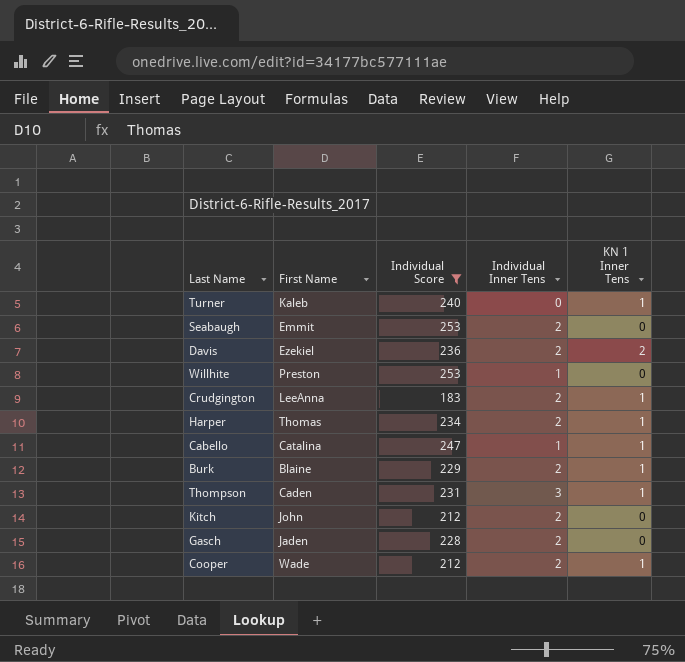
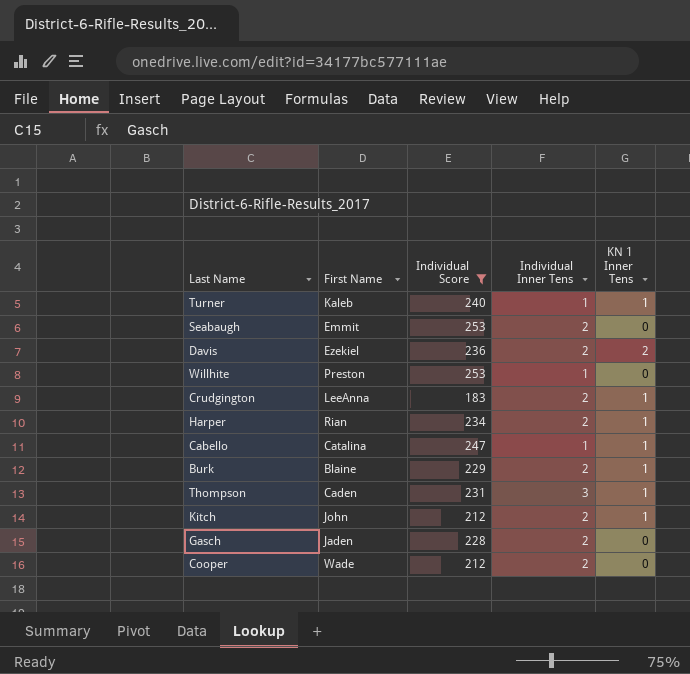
Turner | Individual Inner Tens: 0 -> 1
Harper | First Name: Thomas -> Rian
Kitch | KN 1 Inner Tens: 0 -> 1
Cooper | KN 1 Inner Tens: 1 -> 0

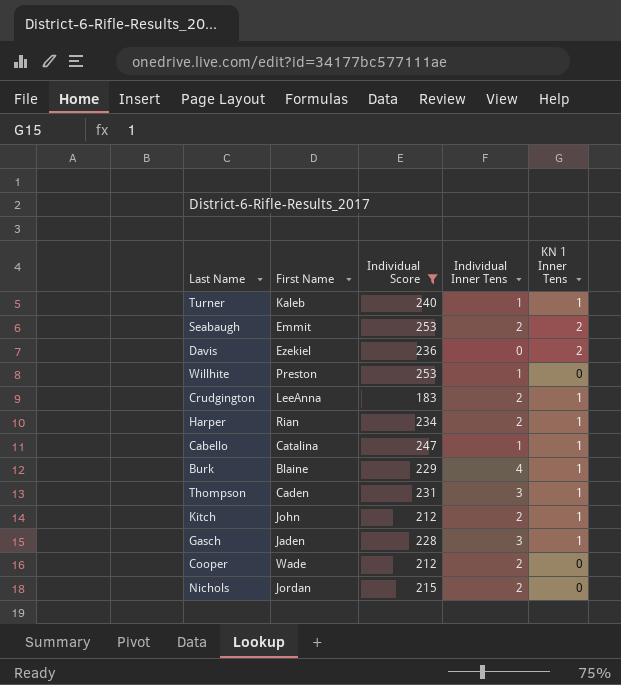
Seabaugh | KN 1 Inner Tens: 0 -> 2
Davis | Individual Inner Tens: 2 -> 0
Burk | Individual Inner Tens: 2 -> 4
Gasch | Individual Inner Tens: 2 -> 3
Gasch | KN 1 Inner Tens: 0 -> 1
row Nichols: none -> Jordan | 215 | 2 | 0

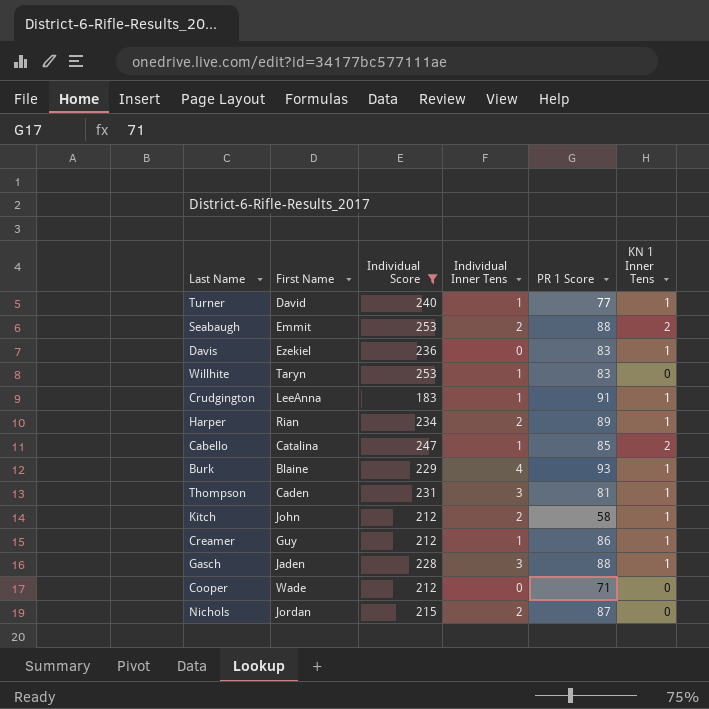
column PR 1 Score | position: none -> 5
Turner | First Name: Kaleb -> David
Davis | KN 1 Inner Tens: 2 -> 1
Willhite | First Name: Preston -> Taryn
Crudgington | Individual Inner Tens: 2 -> 1
Cabello | KN 1 Inner Tens: 1 -> 2
row Creamer: none -> Guy | 212 | 1 | 86 | 1
Cooper | Individual Inner Tens: 2 -> 0

